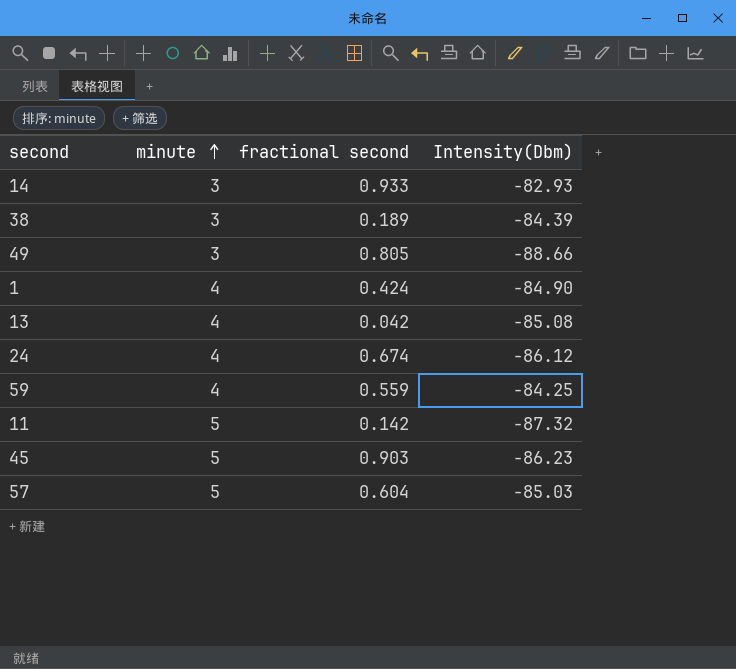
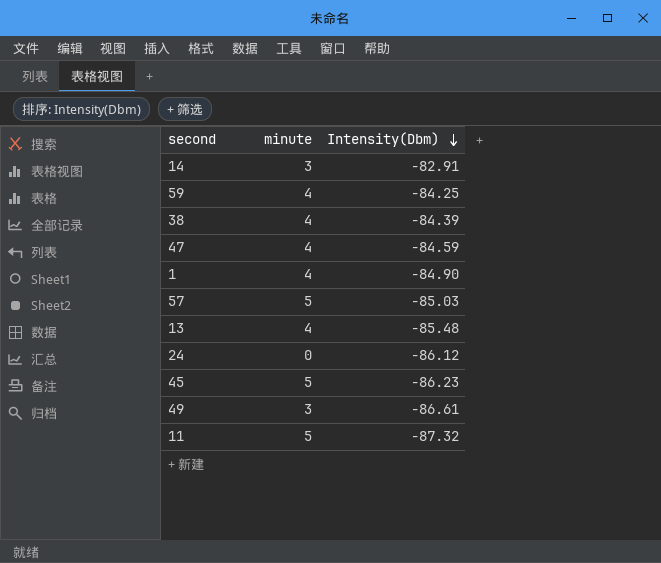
row order: minute ascending -> Intensity(Dbm) descending
column fractional second | position: 3 -> none
14 | Intensity(Dbm): -82.93 -> -82.91
38 | minute: 3 -> 4
row 47: none -> 4 | -84.59
13 | Intensity(Dbm): -85.08 -> -85.48
24 | minute: 4 -> 0
49 | Intensity(Dbm): -88.66 -> -86.61

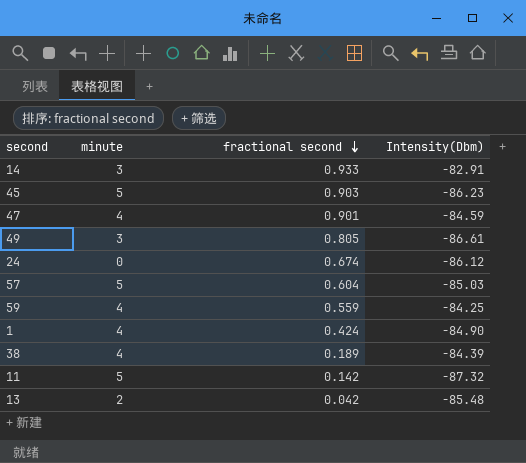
row order: Intensity(Dbm) descending -> fractional second descending
column fractional second | position: none -> 3
13 | minute: 4 -> 2

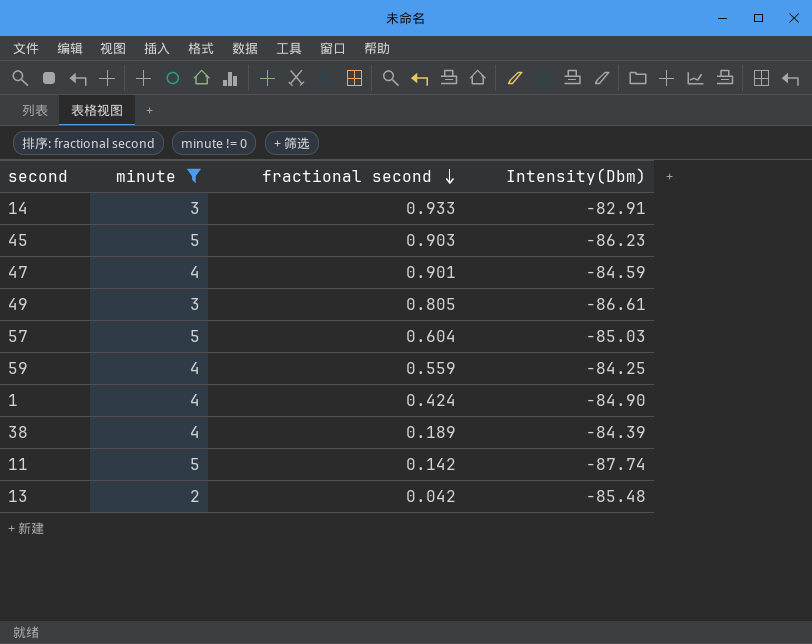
filter: none -> minute != 0
11 | Intensity(Dbm): -87.32 -> -87.74

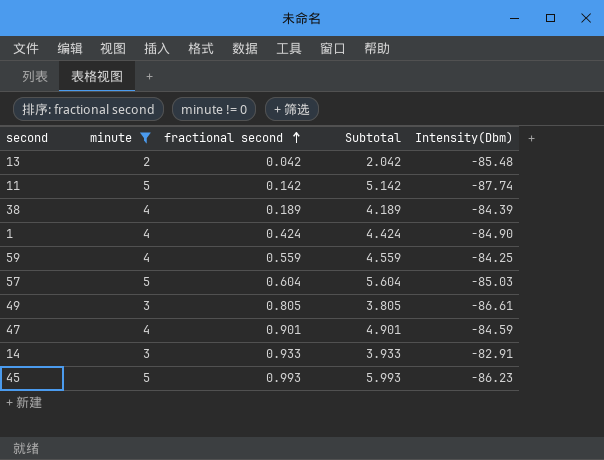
row order: fractional second descending -> fractional second ascending
column Subtotal | formula: none -> [minute] + [fractional second]
45 | fractional second: 0.903 -> 0.993

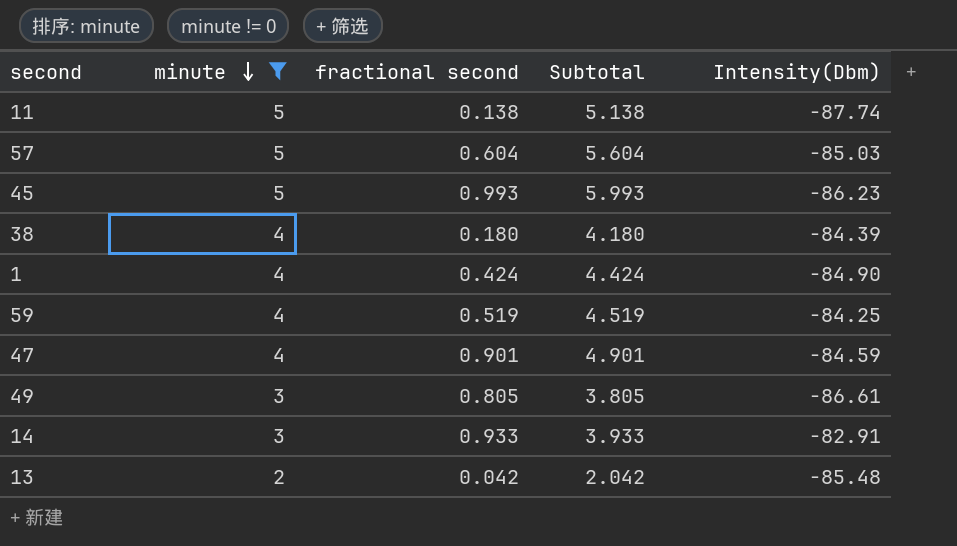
row order: fractional second ascending -> minute descending
11 | fractional second: 0.142 -> 0.138
11 | Subtotal: 5.142 -> 5.138
38 | fractional second: 0.189 -> 0.180
38 | Subtotal: 4.189 -> 4.180
59 | fractional second: 0.559 -> 0.519
59 | Subtotal: 4.559 -> 4.519

